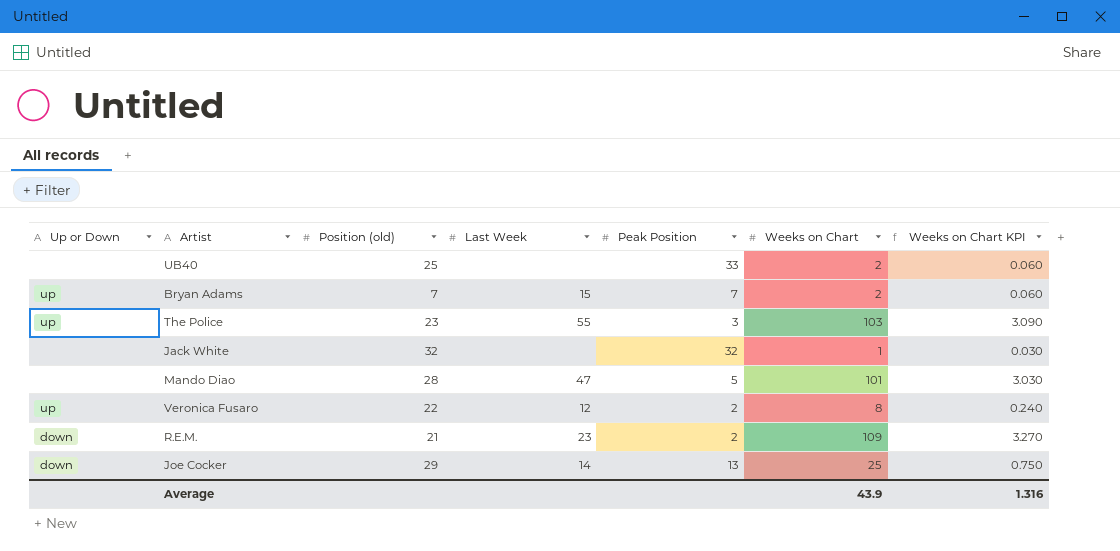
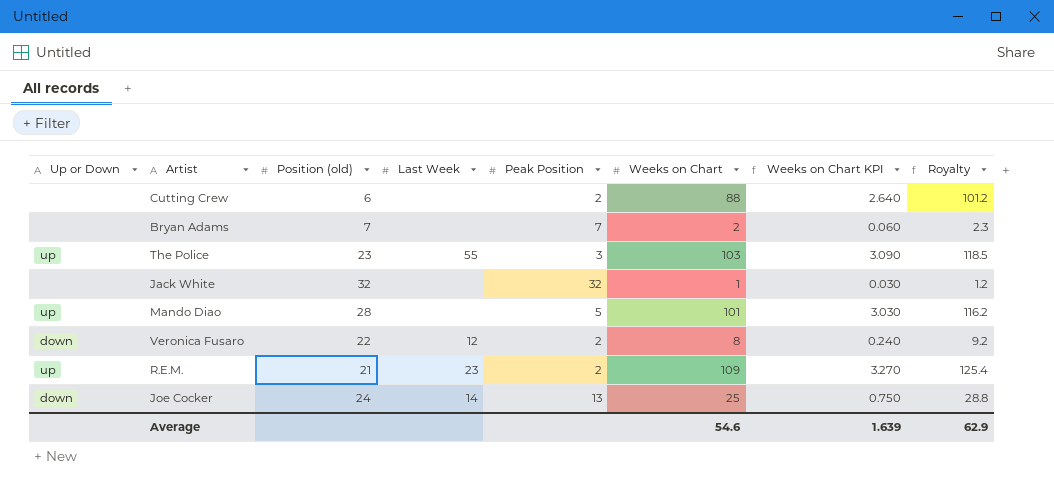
column Royalty | formula: none -> [Weeks on Chart] * 1.15
row UB40: none | 25 | none | 33 | 2 | 0.060 -> none
row Cutting Crew: none -> none | 6 | none | 2 | 88 | 2.640 | 101.2
Bryan Adams | Up or Down: up -> none
Bryan Adams | Last Week: 15 -> none
Mando Diao | Up or Down: none -> up
Mando Diao | Last Week: 47 -> none
Veronica Fusaro | Up or Down: up -> down
R.E.M. | Up or Down: down -> up
Joe Cocker | Position (old): 29 -> 24
Average | Weeks on Chart: 43.9 -> 54.6
Average | Weeks on Chart KPI: 1.316 -> 1.639

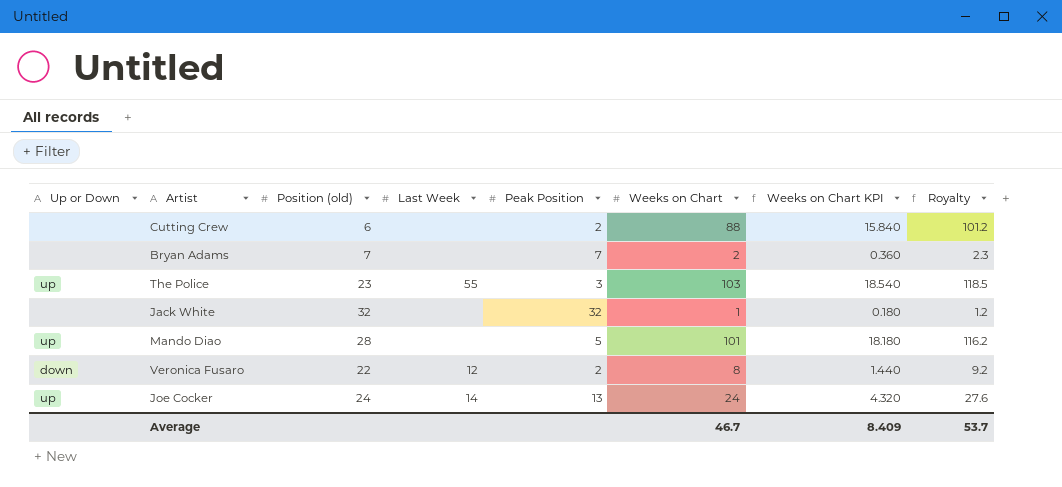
column Weeks on Chart KPI | formula: [Weeks on Chart] * 0.03 -> [Weeks on Chart] * 0.18
row R.E.M.: up | 21 | 23 | 2 | 109 | 3.270 | 125.4 -> none
Joe Cocker | Up or Down: down -> up
Joe Cocker | Weeks on Chart: 25 -> 24
Joe Cocker | Royalty: 28.8 -> 27.6
Average | Weeks on Chart: 54.6 -> 46.7
Average | Weeks on Chart KPI: 1.639 -> 8.409
Average | Royalty: 62.9 -> 53.7

